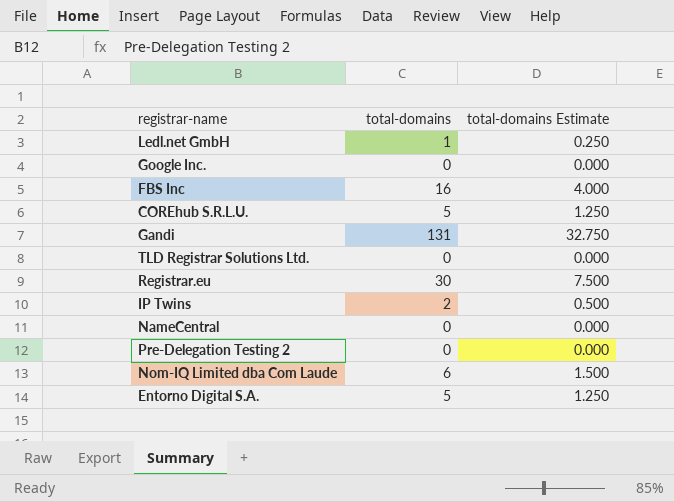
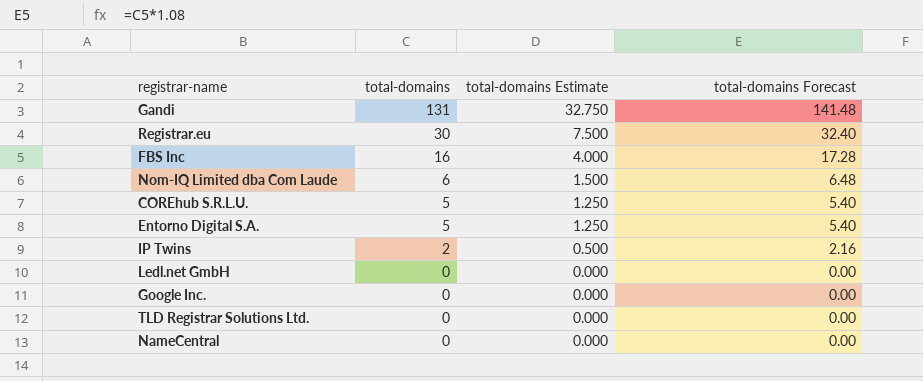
row order: none -> total-domains descending
column total-domains Forecast | formula: none -> [total-domains] * 1.08
row Pre-Delegation Testing 2: 0 | 0.000 -> none
Ledl.net GmbH | total-domains: 1 -> 0
Ledl.net GmbH | total-domains Estimate: 0.250 -> 0.000

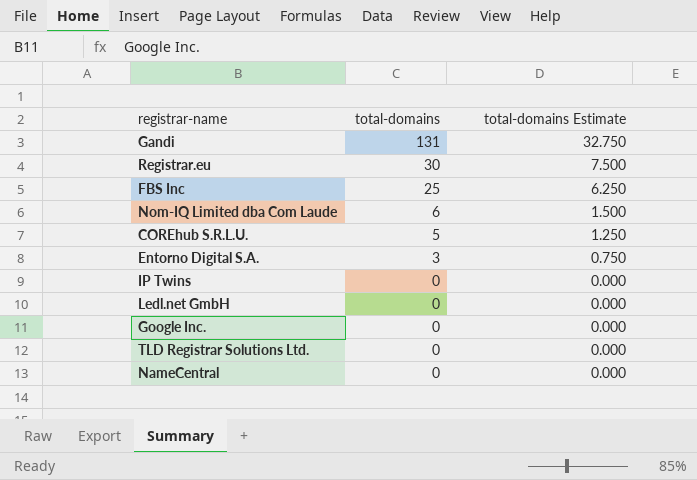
column total-domains Forecast | formula: [total-domains] * 1.08 -> none
FBS Inc | total-domains: 16 -> 25
FBS Inc | total-domains Estimate: 4.000 -> 6.250
Entorno Digital S.A. | total-domains: 5 -> 3
Entorno Digital S.A. | total-domains Estimate: 1.250 -> 0.750
IP Twins | total-domains: 2 -> 0
IP Twins | total-domains Estimate: 0.500 -> 0.000

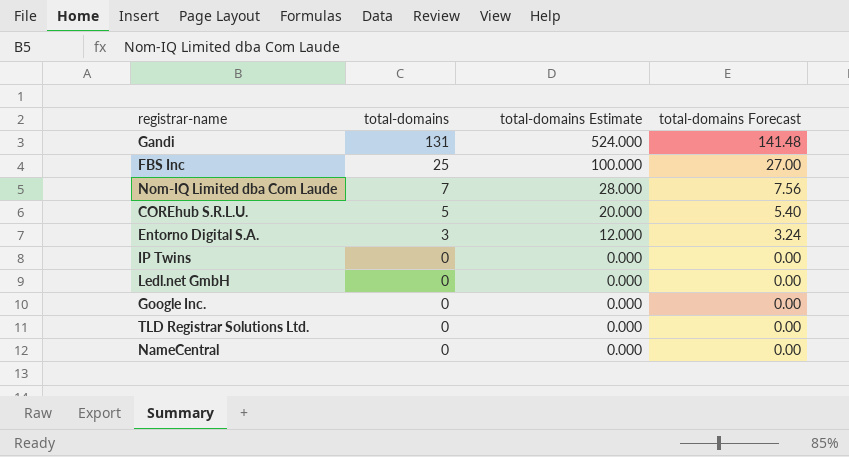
column total-domains Estimate | formula: [total-domains] * 0.25 -> [total-domains] * 4
column total-domains Forecast | formula: none -> [total-domains] * 1.08
row Registrar.eu: 30 | 7.500 -> none
Nom-IQ Limited dba Com Laude | total-domains: 6 -> 7

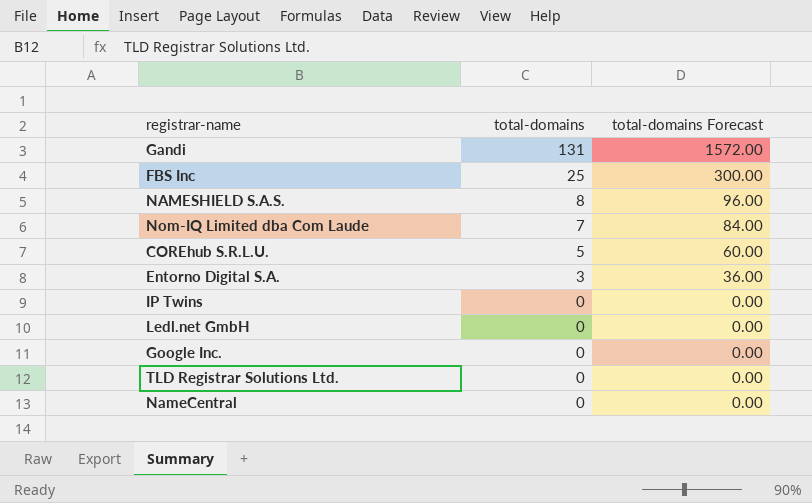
column total-domains Estimate | formula: [total-domains] * 4 -> none
column total-domains Forecast | formula: [total-domains] * 1.08 -> [total-domains] * 12
row NAMESHIELD S.A.S.: none -> 8 | 96.00

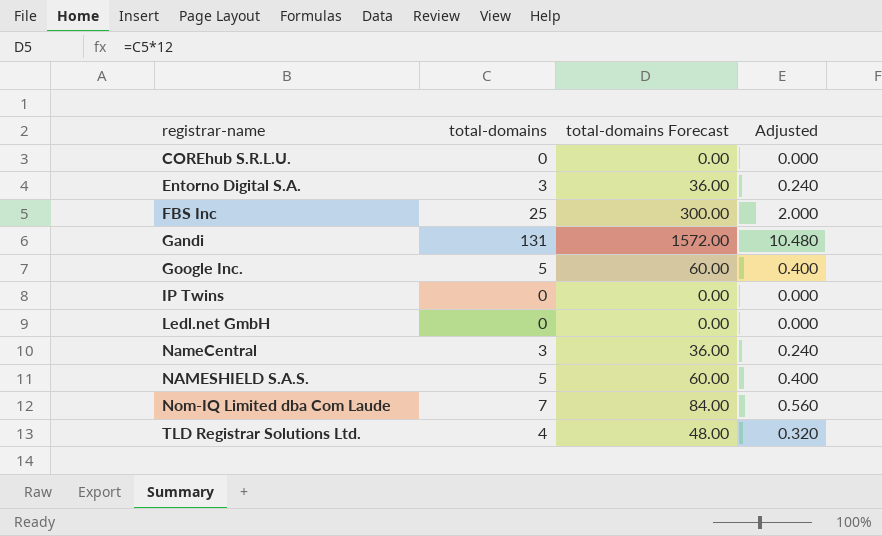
row order: total-domains descending -> registrar-name ascending
column Adjusted | formula: none -> [total-domains] * 0.08
COREhub S.R.L.U. | total-domains: 5 -> 0
COREhub S.R.L.U. | total-domains Forecast: 60.00 -> 0.00
Google Inc. | total-domains: 0 -> 5
Google Inc. | total-domains Forecast: 0.00 -> 60.00
NameCentral | total-domains: 0 -> 3
NameCentral | total-domains Forecast: 0.00 -> 36.00
NAMESHIELD S.A.S. | total-domains: 8 -> 5
NAMESHIELD S.A.S. | total-domains Forecast: 96.00 -> 60.00
TLD Registrar Solutions Ltd. | total-domains: 0 -> 4
TLD Registrar Solutions Ltd. | total-domains Forecast: 0.00 -> 48.00

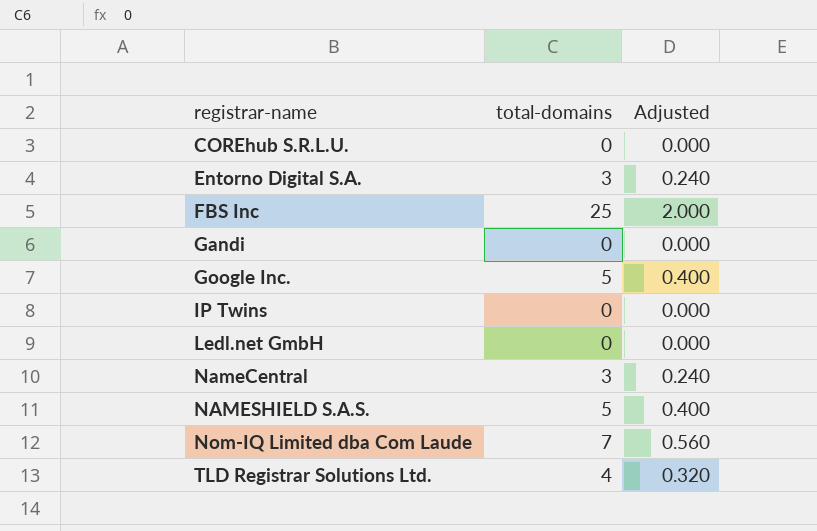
column total-domains Forecast | formula: [total-domains] * 12 -> none
Gandi | total-domains: 131 -> 0
Gandi | Adjusted: 10.480 -> 0.000

